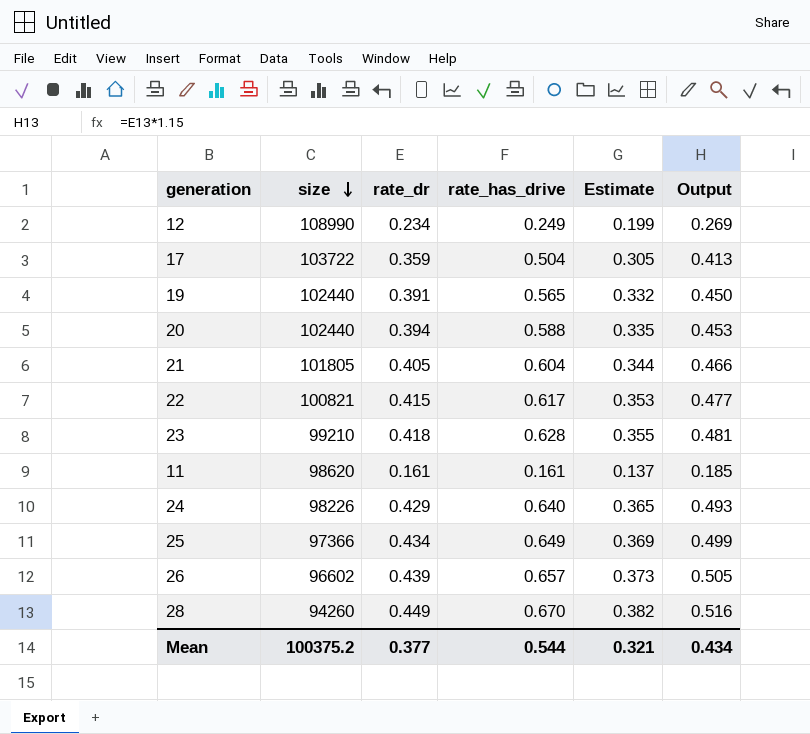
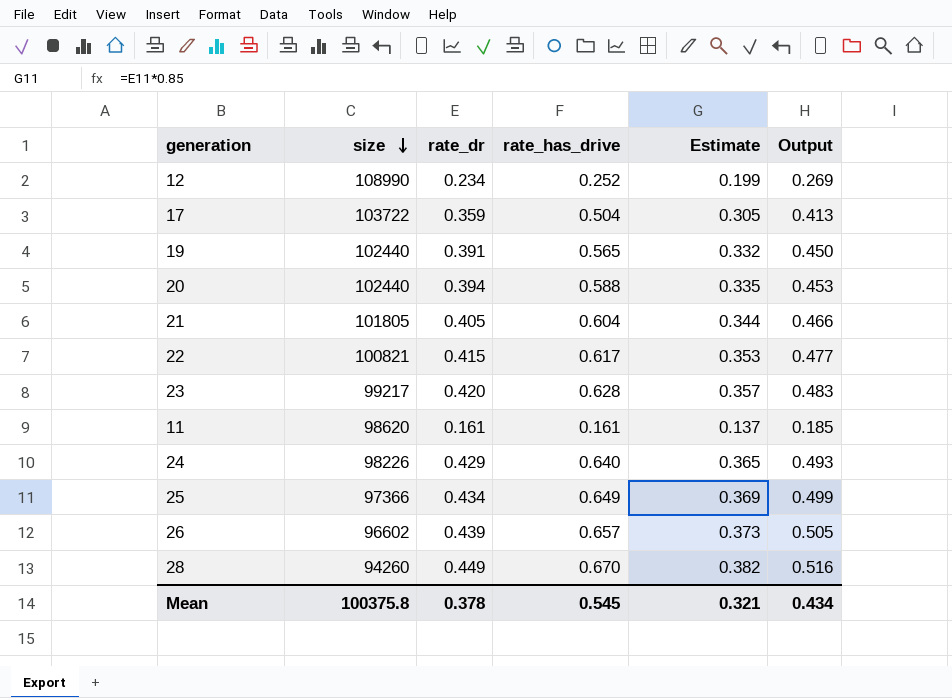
12 | rate_has_drive: 0.249 -> 0.252
23 | size: 99210 -> 99217
23 | rate_dr: 0.418 -> 0.420
23 | Estimate: 0.355 -> 0.357
23 | Output: 0.481 -> 0.483
Mean | size: 100375.2 -> 100375.8
Mean | rate_dr: 0.377 -> 0.378
Mean | rate_has_drive: 0.544 -> 0.545

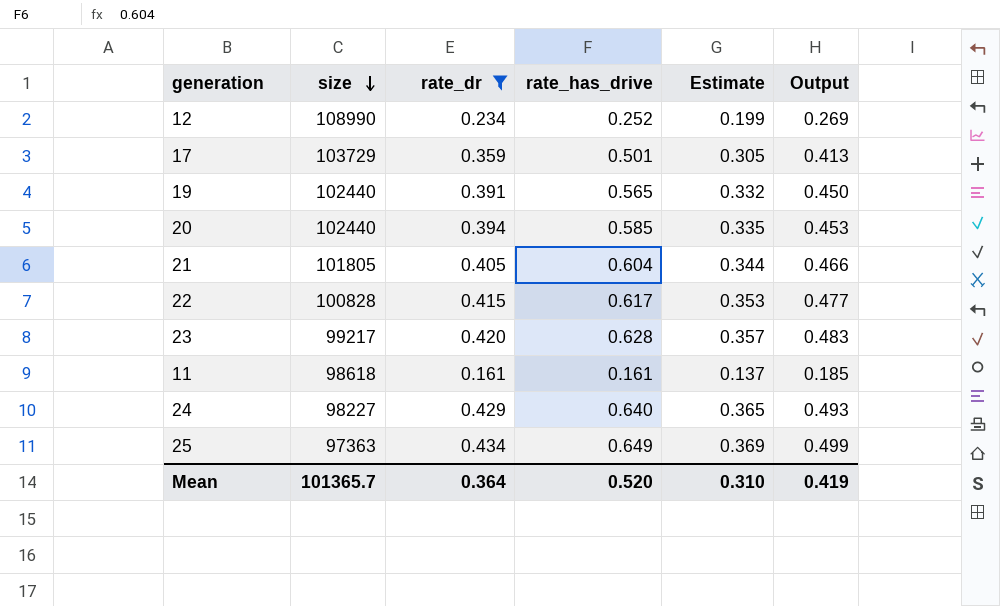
filter: none -> rate_dr <= 0.434
17 | size: 103722 -> 103729
17 | rate_has_drive: 0.504 -> 0.501
20 | rate_has_drive: 0.588 -> 0.585
22 | size: 100821 -> 100828
11 | size: 98620 -> 98618
24 | size: 98226 -> 98227
25 | size: 97366 -> 97363
Mean | size: 100375.8 -> 101365.7
Mean | rate_dr: 0.378 -> 0.364
Mean | rate_has_drive: 0.545 -> 0.520
Mean | Estimate: 0.321 -> 0.310
Mean | Output: 0.434 -> 0.419

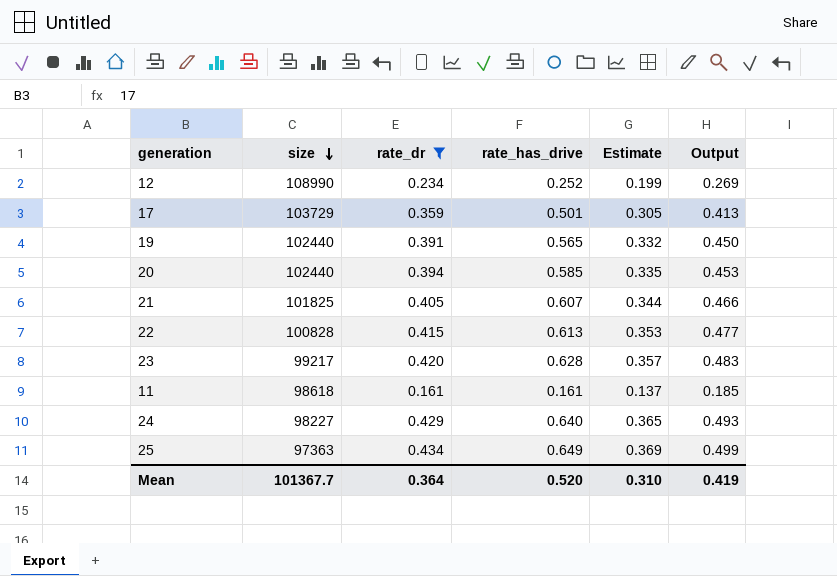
21 | size: 101805 -> 101825
21 | rate_has_drive: 0.604 -> 0.607
22 | rate_has_drive: 0.617 -> 0.613
Mean | size: 101365.7 -> 101367.7

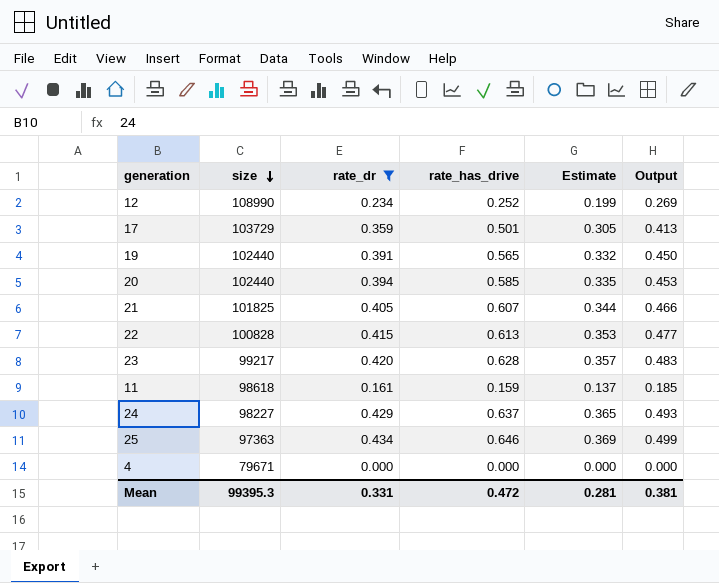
11 | rate_has_drive: 0.161 -> 0.159
24 | rate_has_drive: 0.640 -> 0.637
25 | rate_has_drive: 0.649 -> 0.646
row 4: none -> 79671 | 0.000 | 0.000 | 0.000 | 0.000
Mean | size: 101367.7 -> 99395.3
Mean | rate_dr: 0.364 -> 0.331
Mean | rate_has_drive: 0.520 -> 0.472
Mean | Estimate: 0.310 -> 0.281
Mean | Output: 0.419 -> 0.381

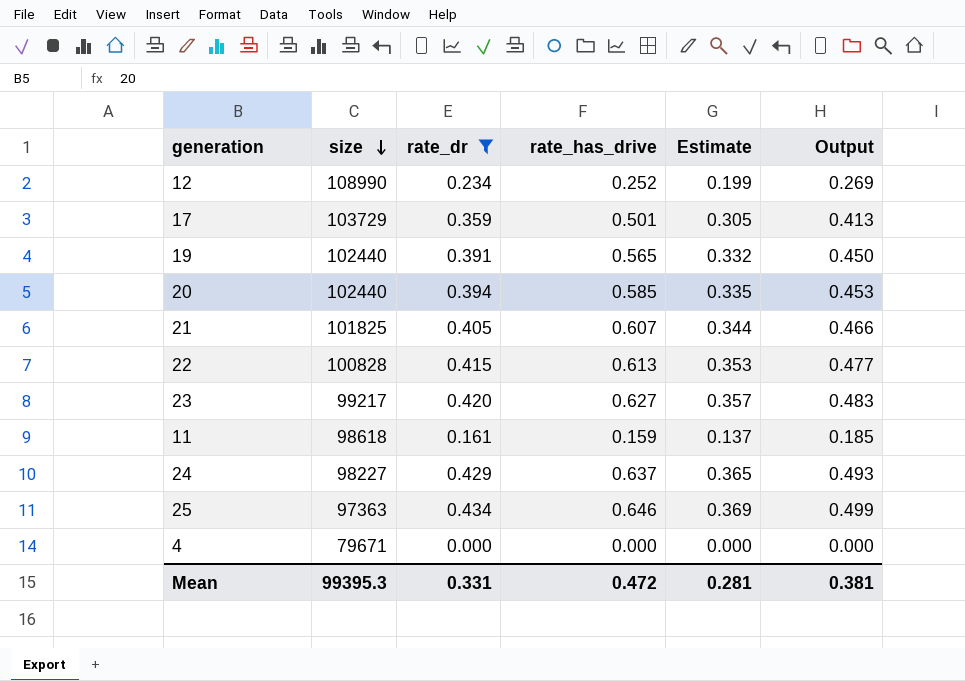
23 | rate_has_drive: 0.628 -> 0.627

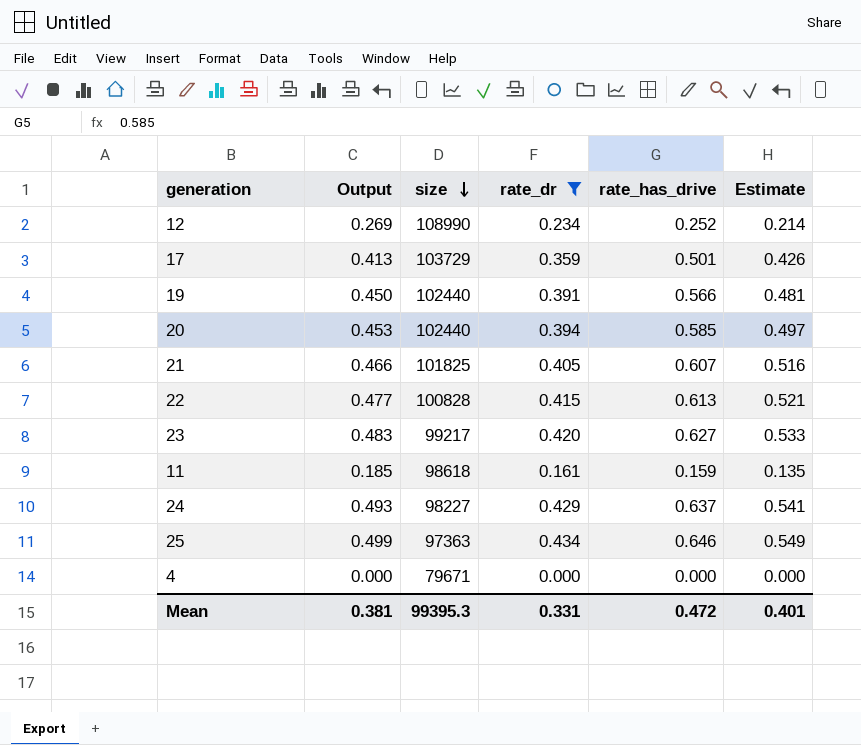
column Output | position: 6 -> 2
column Estimate | formula: [rate_dr] * 0.85 -> [rate_has_drive] * 0.85
19 | rate_has_drive: 0.565 -> 0.566
Mean | Estimate: 0.281 -> 0.401

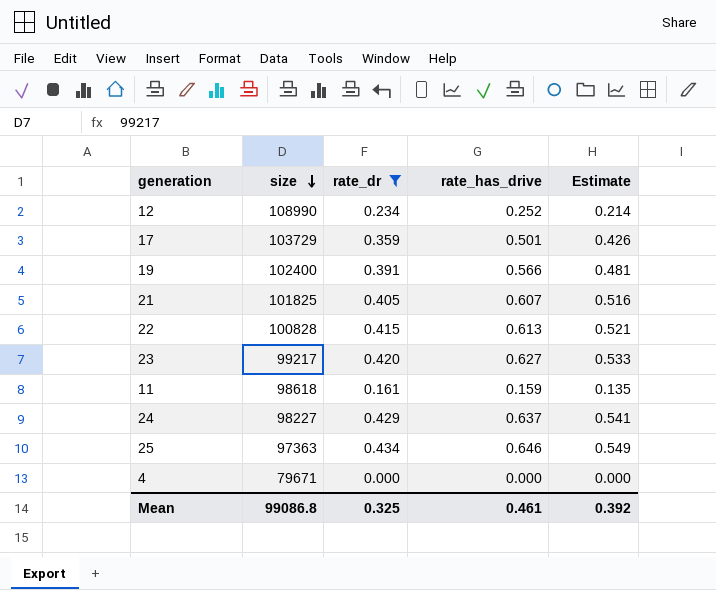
column Output | formula: [rate_dr] * 1.15 -> none
row 20: 0.453 | 102440 | 0.394 | 0.585 | 0.497 -> none
19 | size: 102440 -> 102400
Mean | size: 99395.3 -> 99086.8
Mean | rate_dr: 0.331 -> 0.325
Mean | rate_has_drive: 0.472 -> 0.461
Mean | Estimate: 0.401 -> 0.392

